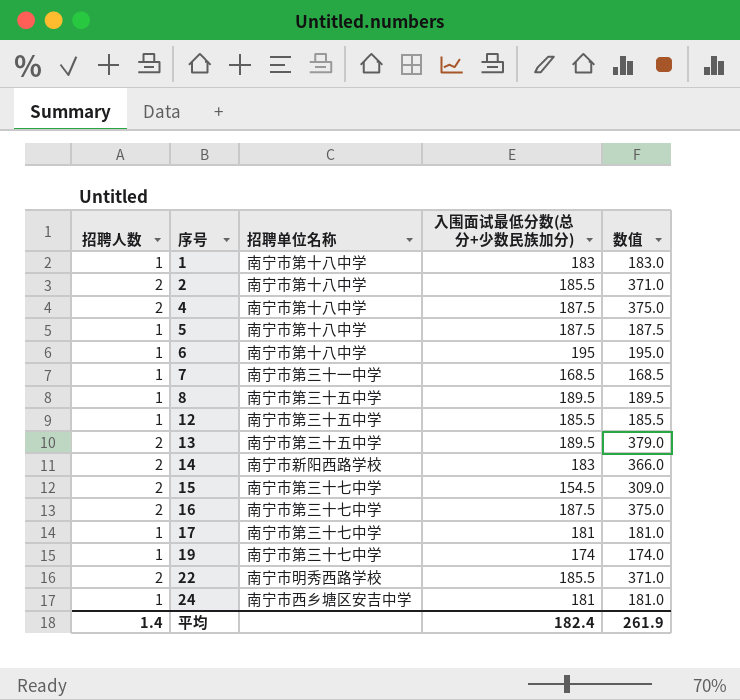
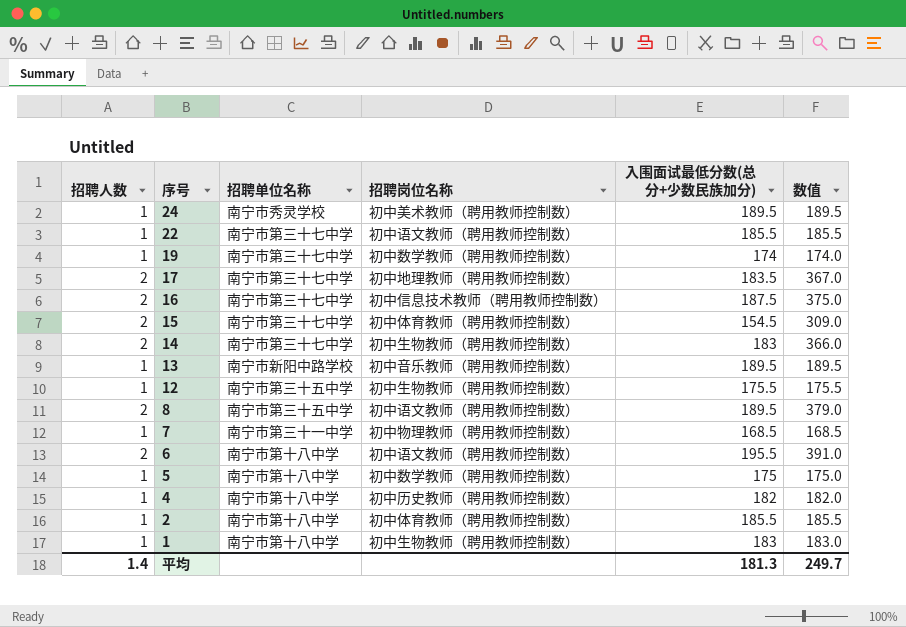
row order: 序号 ascending -> 序号 descending
column 招聘岗位名称 | position: none -> 4
24 | 招聘单位名称: 南宁市西乡塘区安吉中学 -> 南宁市秀灵学校
24 | 入围面试最低分数(总分+少数民族加分): 181 -> 189.5
24 | 数值: 181.0 -> 189.5
22 | 招聘人数: 2 -> 1
22 | 招聘单位名称: 南宁市明秀西路学校 -> 南宁市第三十七中学
22 | 数值: 371.0 -> 185.5
17 | 招聘人数: 1 -> 2
17 | 入围面试最低分数(总分+少数民族加分): 181 -> 183.5
17 | 数值: 181.0 -> 367.0
14 | 招聘单位名称: 南宁市新阳西路学校 -> 南宁市第三十七中学
13 | 招聘人数: 2 -> 1
13 | 招聘单位名称: 南宁市第三十五中学 -> 南宁市新阳中路学校
13 | 数值: 379.0 -> 189.5
12 | 入围面试最低分数(总分+少数民族加分): 185.5 -> 175.5
12 | 数值: 185.5 -> 175.5
8 | 招聘人数: 1 -> 2
8 | 数值: 189.5 -> 379.0
6 | 招聘人数: 1 -> 2
6 | 入围面试最低分数(总分+少数民族加分): 195 -> 195.5
6 | 数值: 195.0 -> 391.0
5 | 入围面试最低分数(总分+少数民族加分): 187.5 -> 175
5 | 数值: 187.5 -> 175.0
4 | 招聘人数: 2 -> 1
4 | 入围面试最低分数(总分+少数民族加分): 187.5 -> 182
4 | 数值: 375.0 -> 182.0
2 | 招聘人数: 2 -> 1
2 | 数值: 371.0 -> 185.5
平均 | 入围面试最低分数(总分+少数民族加分): 182.4 -> 181.3
平均 | 数值: 261.9 -> 249.7

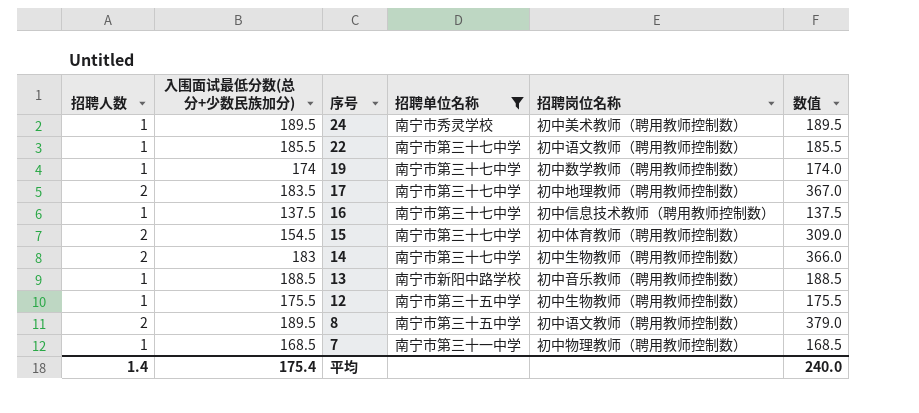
filter: none -> 招聘单位名称 != 南宁市第十八中学
column 入围面试最低分数(总分+少数民族加分) | position: 5 -> 2
16 | 招聘人数: 2 -> 1
16 | 入围面试最低分数(总分+少数民族加分): 187.5 -> 137.5
16 | 数值: 375.0 -> 137.5
13 | 入围面试最低分数(总分+少数民族加分): 189.5 -> 188.5
13 | 数值: 189.5 -> 188.5
平均 | 入围面试最低分数(总分+少数民族加分): 181.3 -> 175.4
平均 | 数值: 249.7 -> 240.0

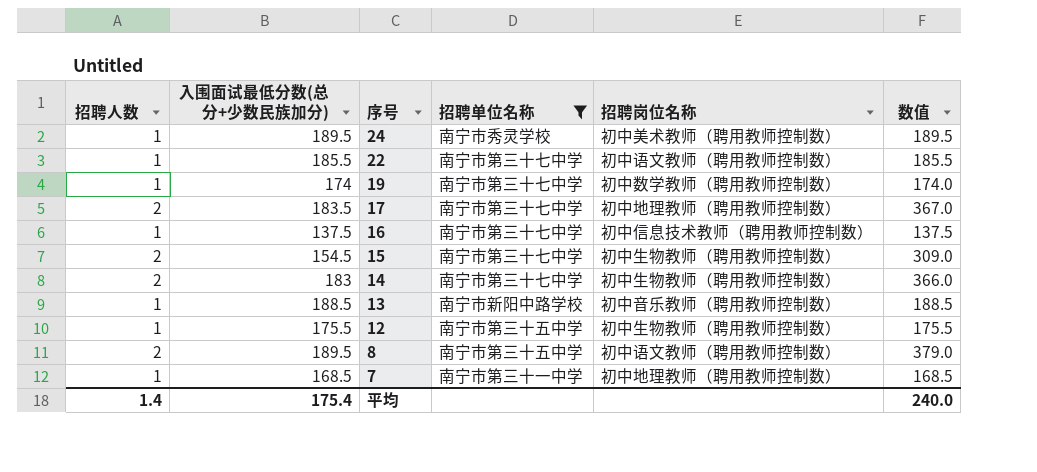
15 | 招聘岗位名称: 初中体育教师（聘用教师控制数） -> 初中生物教师（聘用教师控制数）
7 | 招聘岗位名称: 初中物理教师（聘用教师控制数） -> 初中地理教师（聘用教师控制数）

